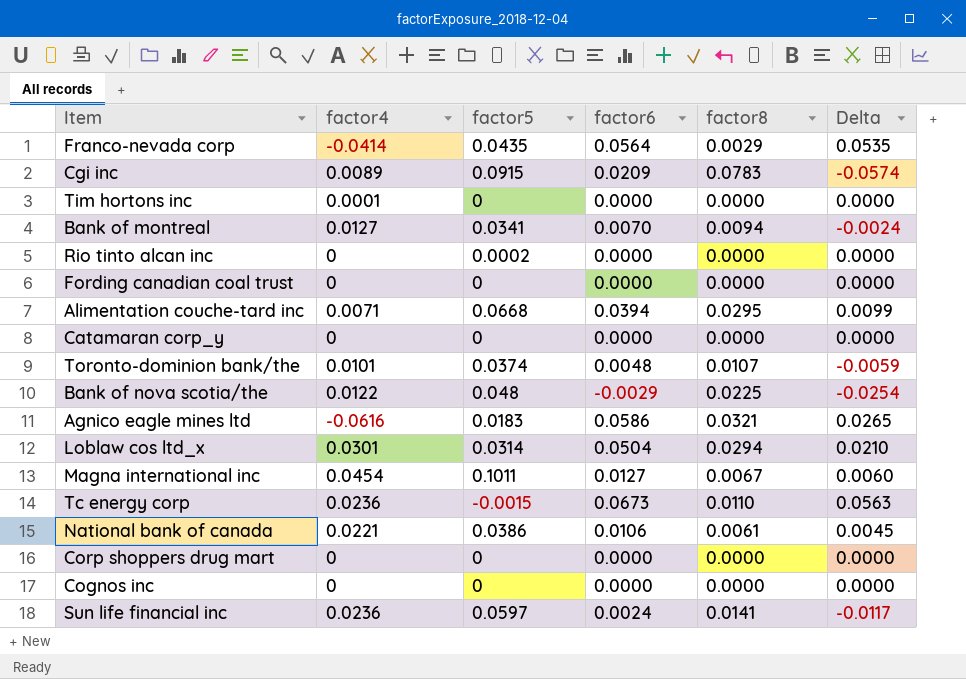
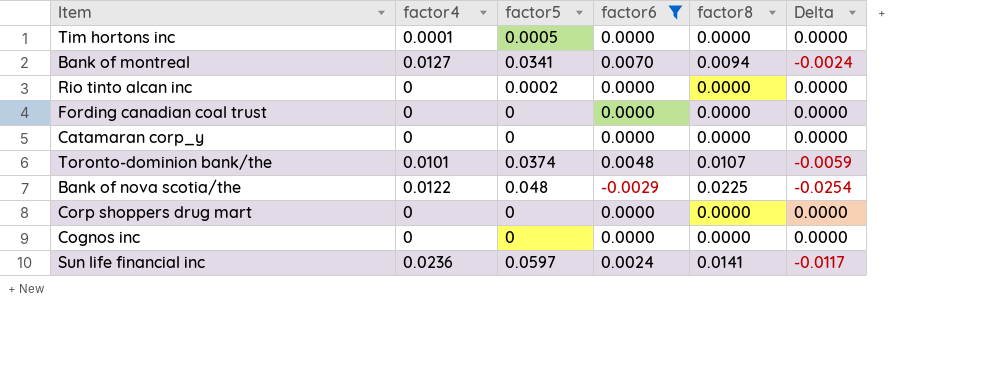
filter: none -> factor6 <= 0.0070
Tim hortons inc | factor5: 0 -> 0.0005

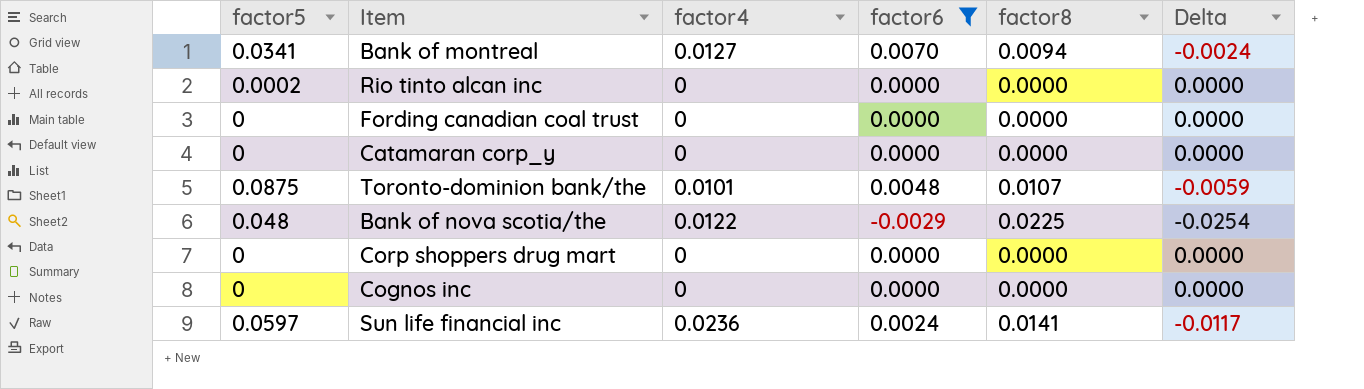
column factor5 | position: 3 -> 1
row Tim hortons inc: 0.0001 | 0.0005 | 0.0000 | 0.0000 | 0.0000 -> none
Toronto-dominion bank/the | factor5: 0.0374 -> 0.0875

